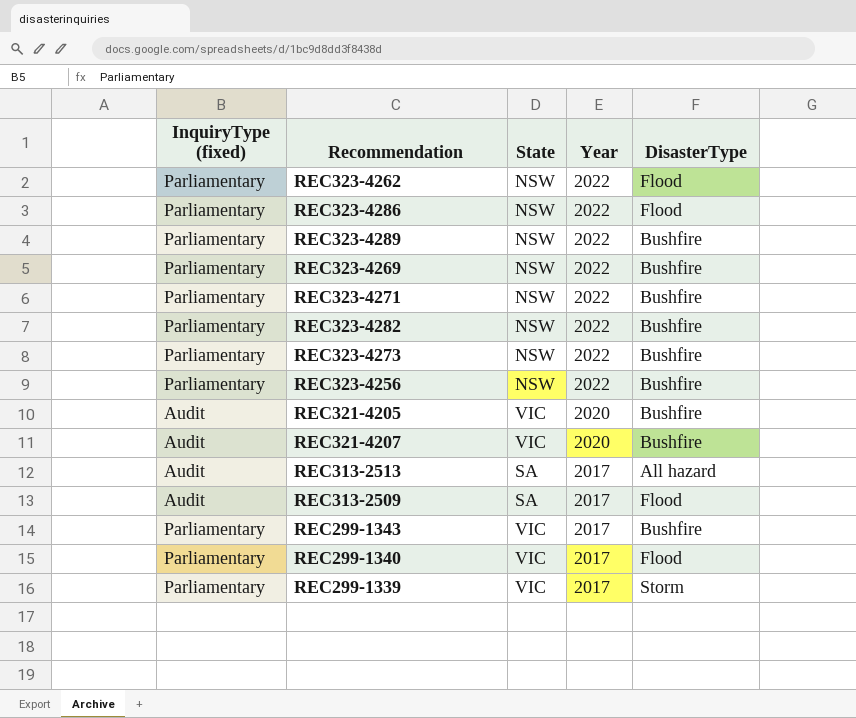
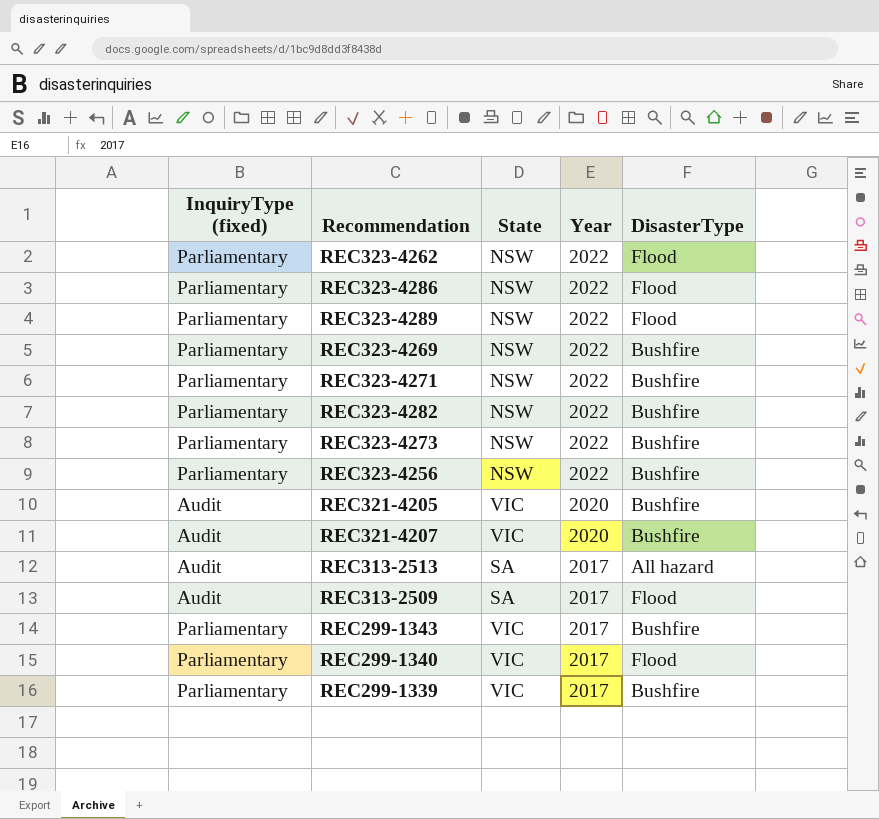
REC323-4289 | DisasterType: Bushfire -> Flood
REC299-1339 | DisasterType: Storm -> Bushfire

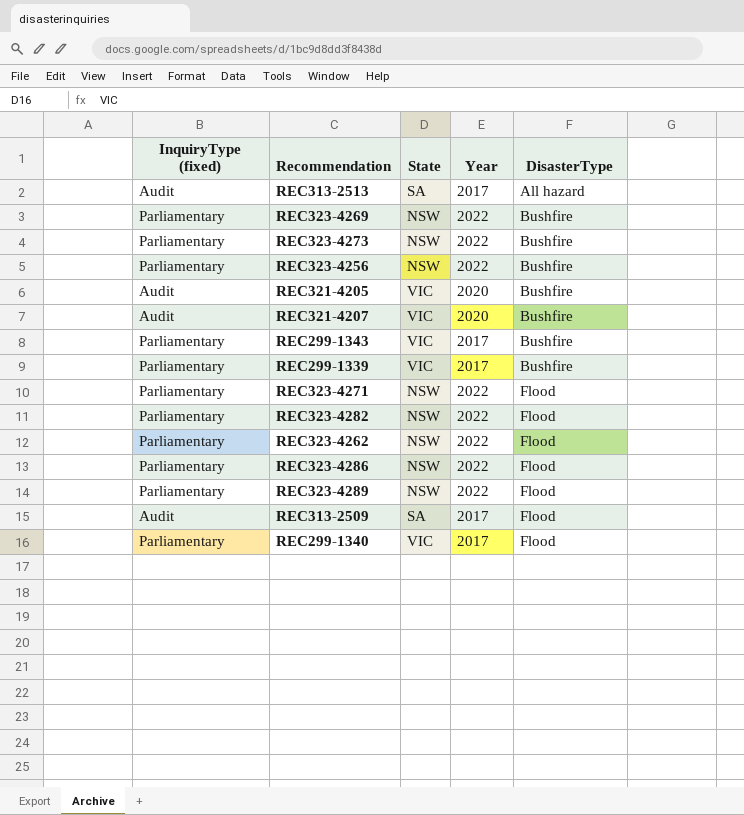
row order: Year descending -> DisasterType ascending
REC323-4271 | DisasterType: Bushfire -> Flood
REC323-4282 | DisasterType: Bushfire -> Flood

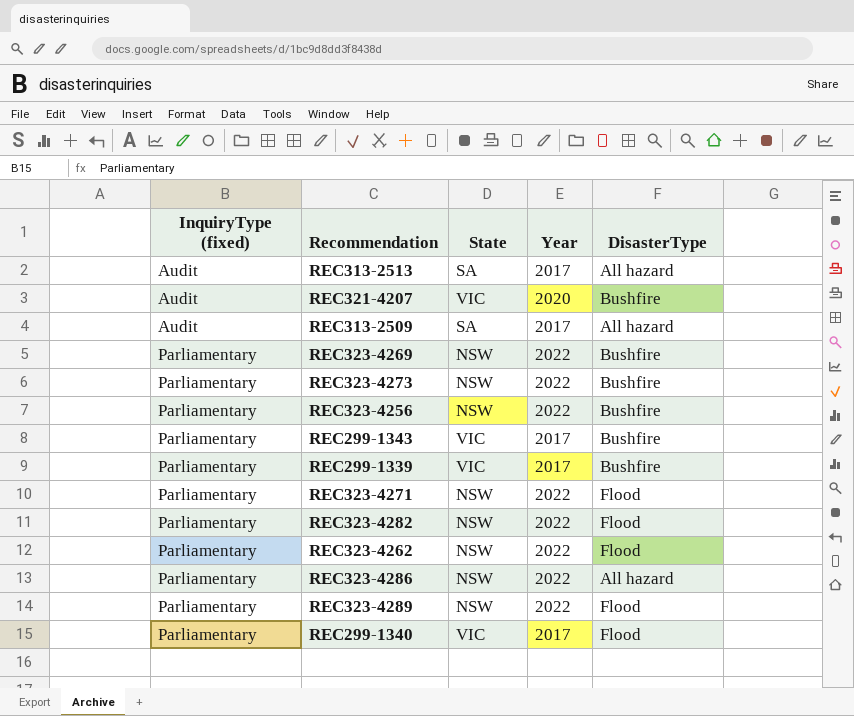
row order: DisasterType ascending -> InquiryType (fixed) ascending
row REC321-4205: Audit | VIC | 2020 | Bushfire -> none
REC313-2509 | DisasterType: Flood -> All hazard
REC323-4286 | DisasterType: Flood -> All hazard

